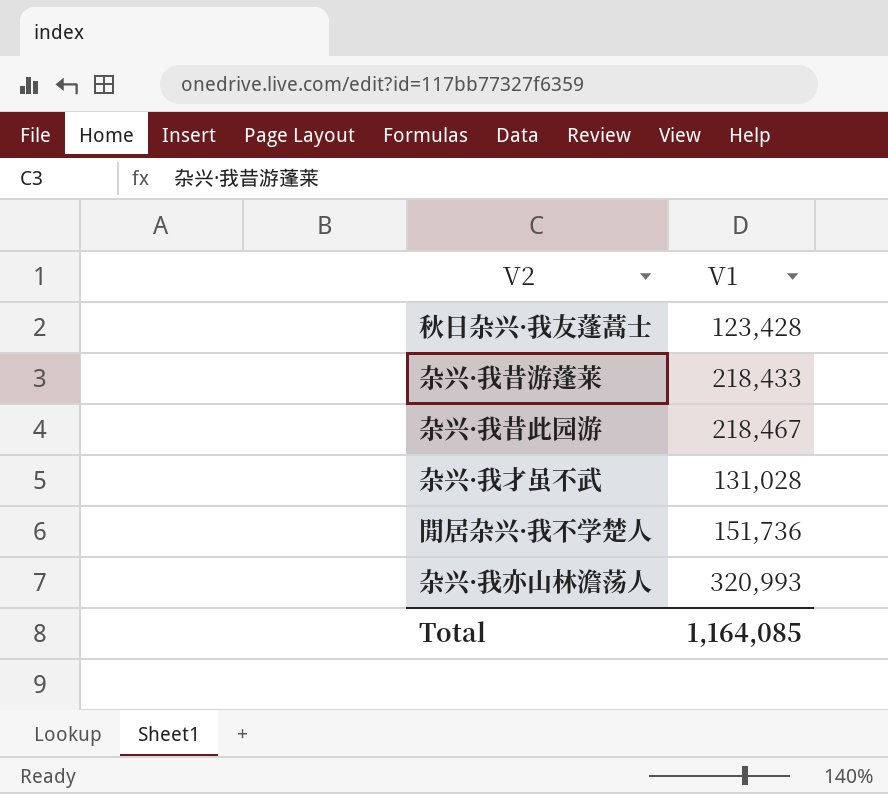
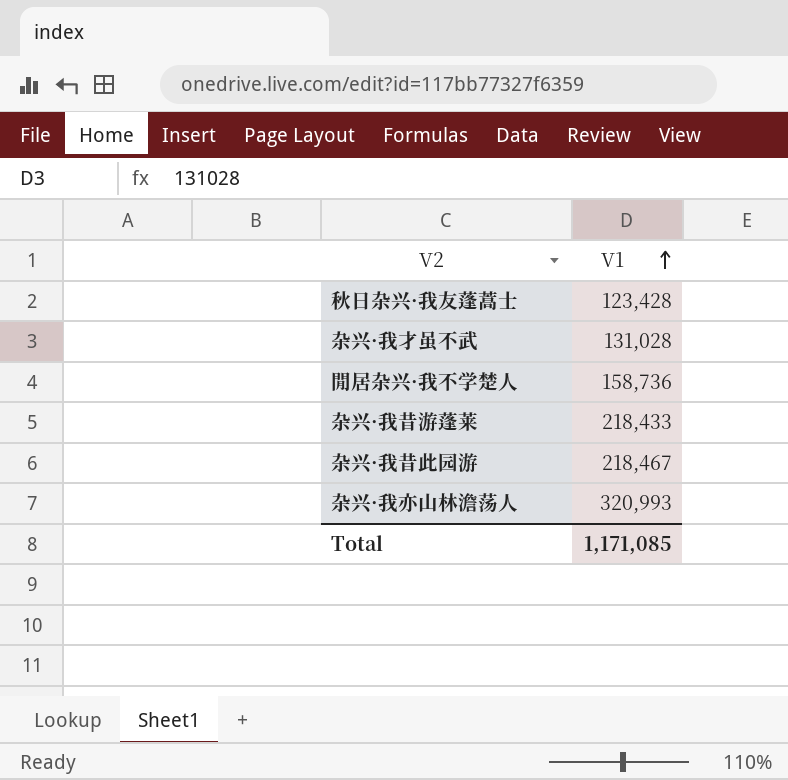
row order: none -> V1 ascending
閒居杂兴·我不学楚人 | V1: 151,736 -> 158,736
Total | V1: 1,164,085 -> 1,171,085

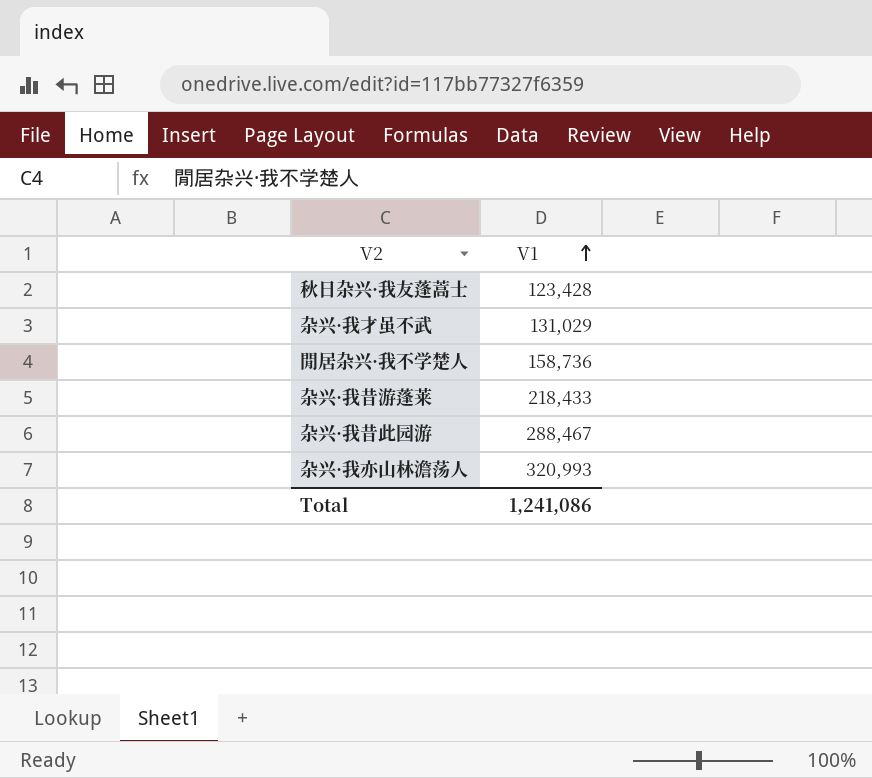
杂兴·我才虽不武 | V1: 131,028 -> 131,029
杂兴·我昔此园游 | V1: 218,467 -> 288,467
Total | V1: 1,171,085 -> 1,241,086

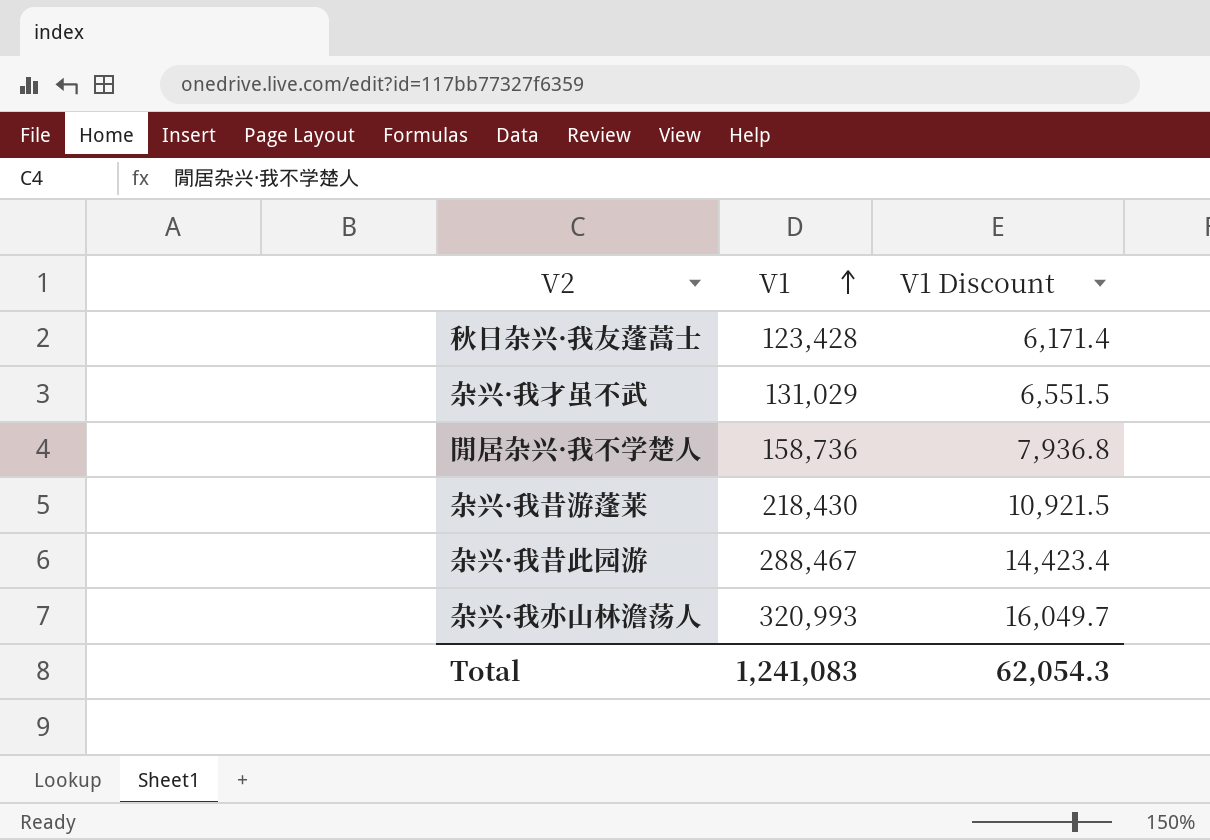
column V1 Discount | formula: none -> [V1] * 0.05
杂兴·我昔游蓬莱 | V1: 218,433 -> 218,430
Total | V1: 1,241,086 -> 1,241,083

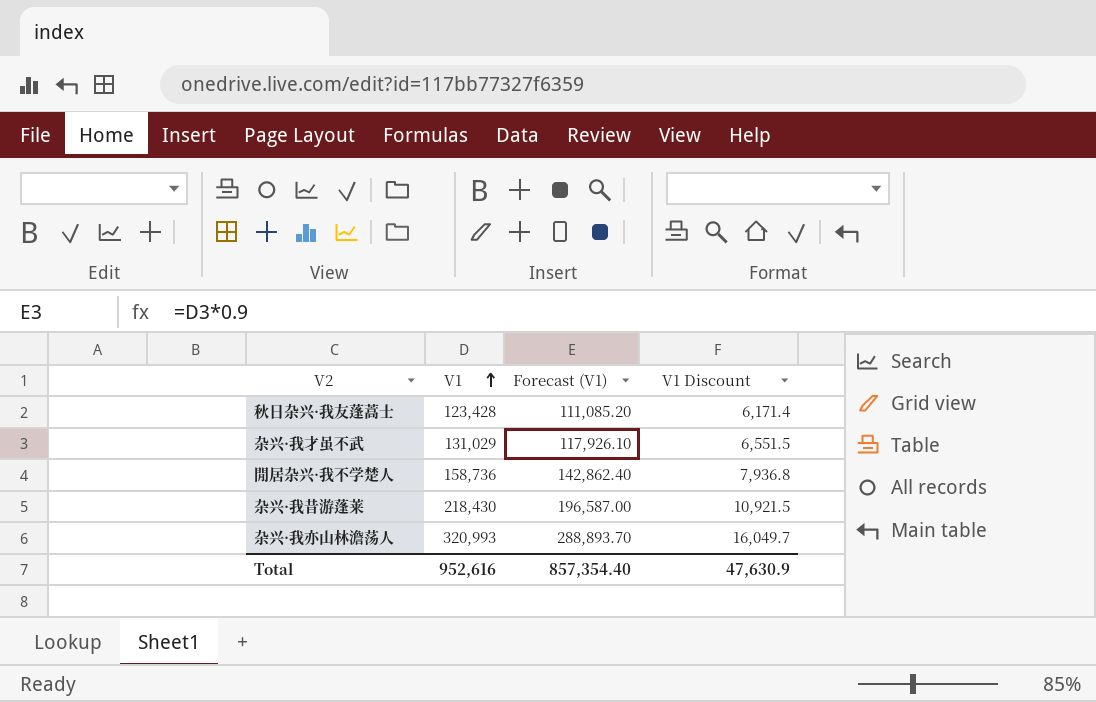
column Forecast (V1) | formula: none -> [V1] * 0.9
row 杂兴·我昔此园游: 288,467 | 14,423.4 -> none
Total | V1: 1,241,083 -> 952,616
Total | V1 Discount: 62,054.3 -> 47,630.9

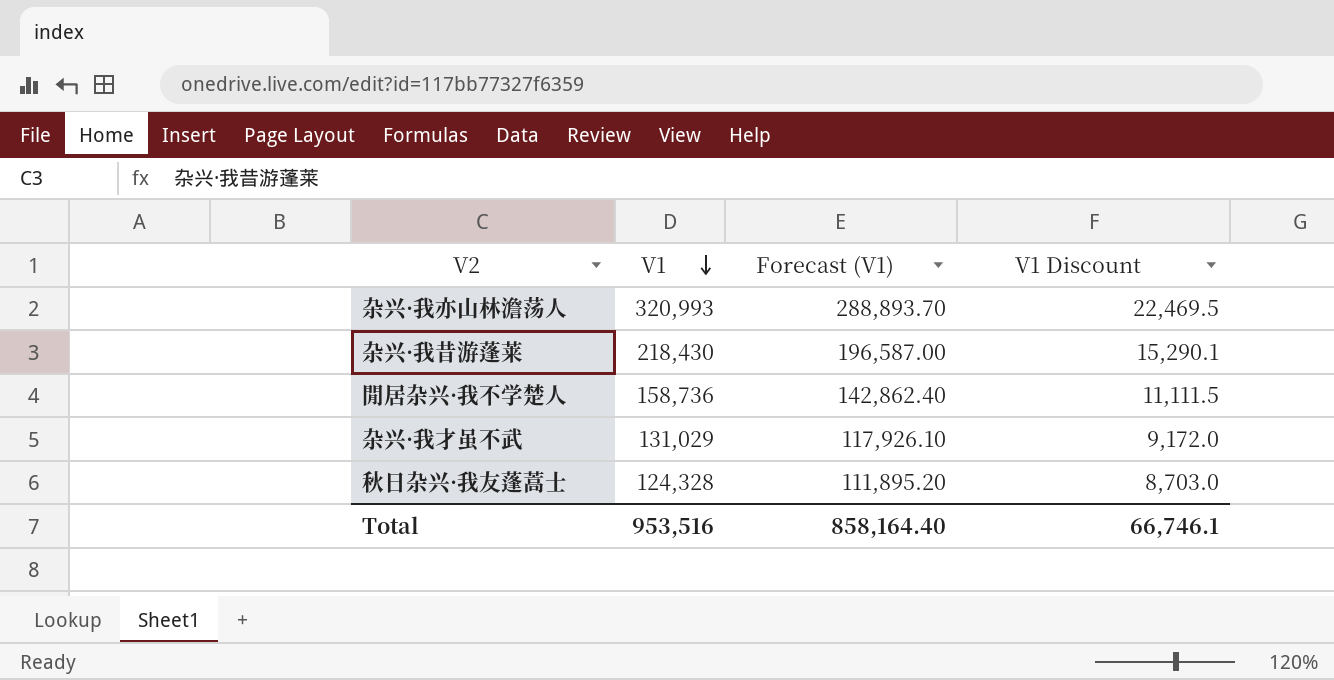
row order: V1 ascending -> V1 descending
column V1 Discount | formula: [V1] * 0.05 -> [V1] * 0.07
秋日杂兴·我友蓬蒿士 | V1: 123,428 -> 124,328
秋日杂兴·我友蓬蒿士 | Forecast (V1): 111,085.20 -> 111,895.20
Total | V1: 952,616 -> 953,516
Total | Forecast (V1): 857,354.40 -> 858,164.40
Total | V1 Discount: 47,630.9 -> 66,746.1

